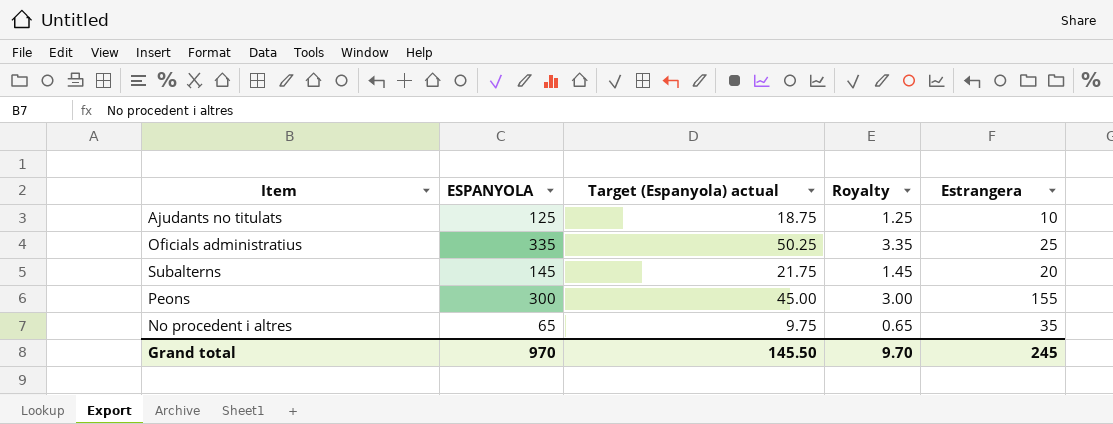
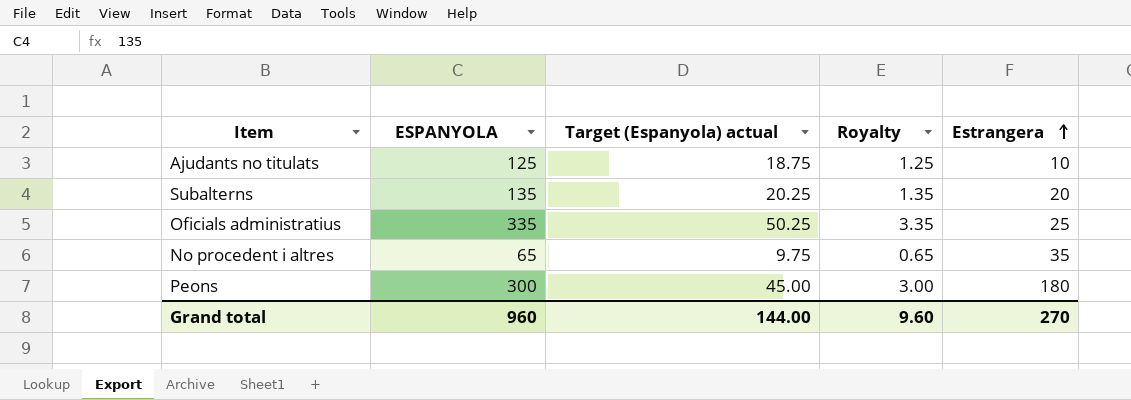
row order: none -> Estrangera ascending
Subalterns | ESPANYOLA: 145 -> 135
Subalterns | Target (Espanyola) actual: 21.75 -> 20.25
Subalterns | Royalty: 1.45 -> 1.35
Peons | Estrangera: 155 -> 180
Grand total | ESPANYOLA: 970 -> 960
Grand total | Target (Espanyola) actual: 145.50 -> 144.00
Grand total | Royalty: 9.70 -> 9.60
Grand total | Estrangera: 245 -> 270

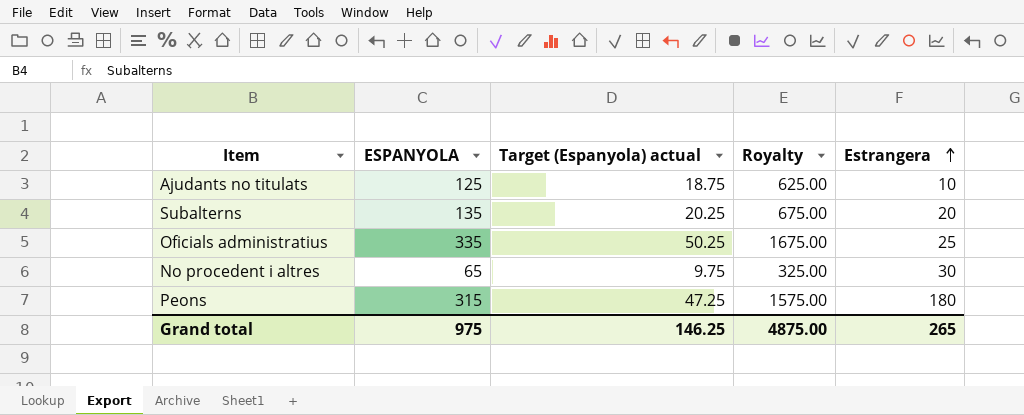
column Royalty | formula: [ESPANYOLA] * 0.01 -> [ESPANYOLA] * 5
No procedent i altres | Estrangera: 35 -> 30
Peons | ESPANYOLA: 300 -> 315
Peons | Target (Espanyola) actual: 45.00 -> 47.25
Grand total | ESPANYOLA: 960 -> 975
Grand total | Target (Espanyola) actual: 144.00 -> 146.25
Grand total | Royalty: 9.60 -> 4875.00
Grand total | Estrangera: 270 -> 265

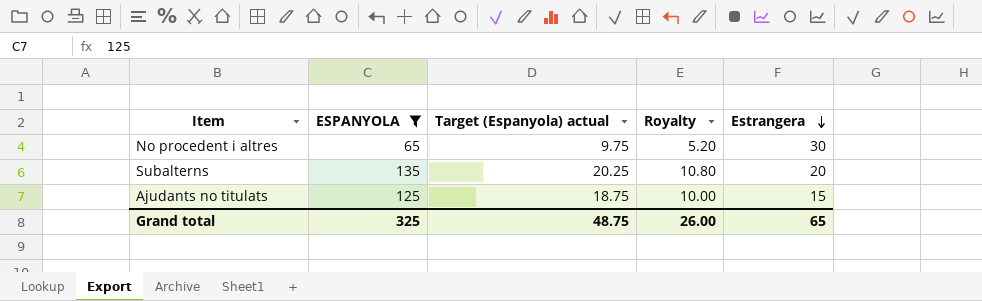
filter: none -> ESPANYOLA <= 135
row order: Estrangera ascending -> Estrangera descending
column Royalty | formula: [ESPANYOLA] * 5 -> [ESPANYOLA] * 0.08
Ajudants no titulats | Estrangera: 10 -> 15
Grand total | ESPANYOLA: 975 -> 325
Grand total | Target (Espanyola) actual: 146.25 -> 48.75
Grand total | Royalty: 4875.00 -> 26.00
Grand total | Estrangera: 265 -> 65

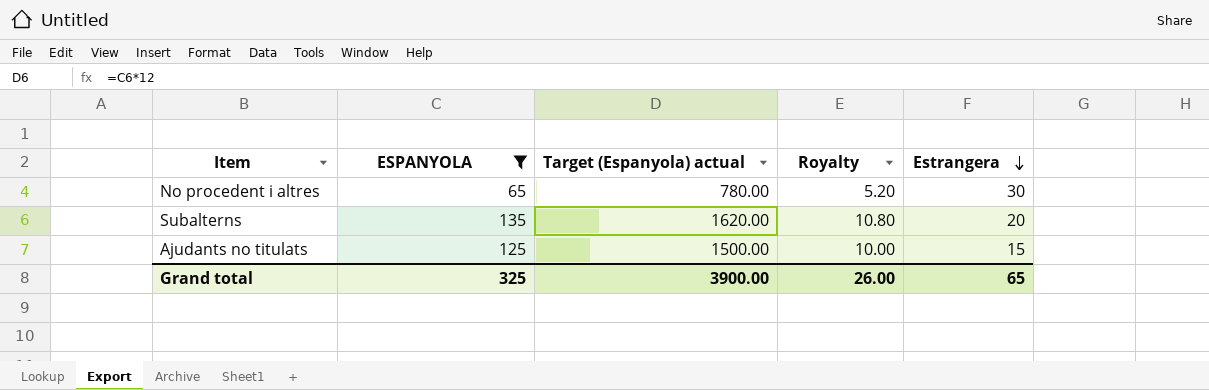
column Target (Espanyola) actual | formula: [ESPANYOLA] * 0.15 -> [ESPANYOLA] * 12
Grand total | Target (Espanyola) actual: 48.75 -> 3900.00

